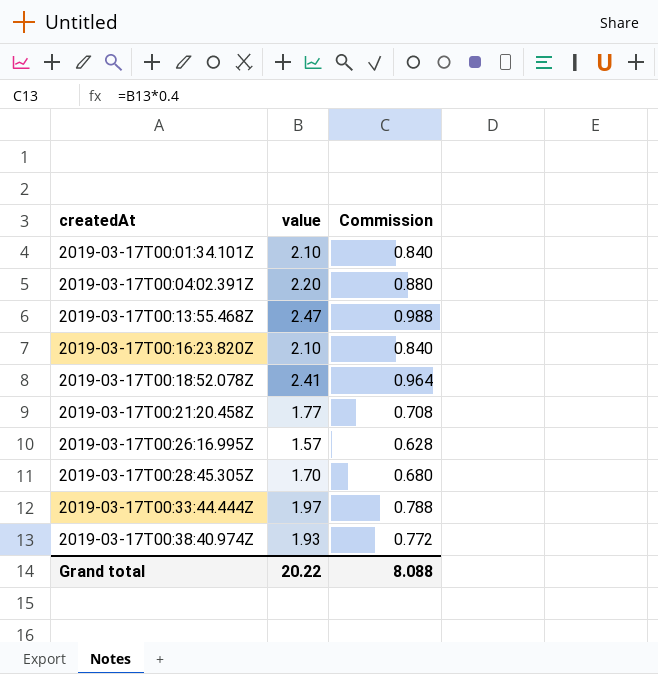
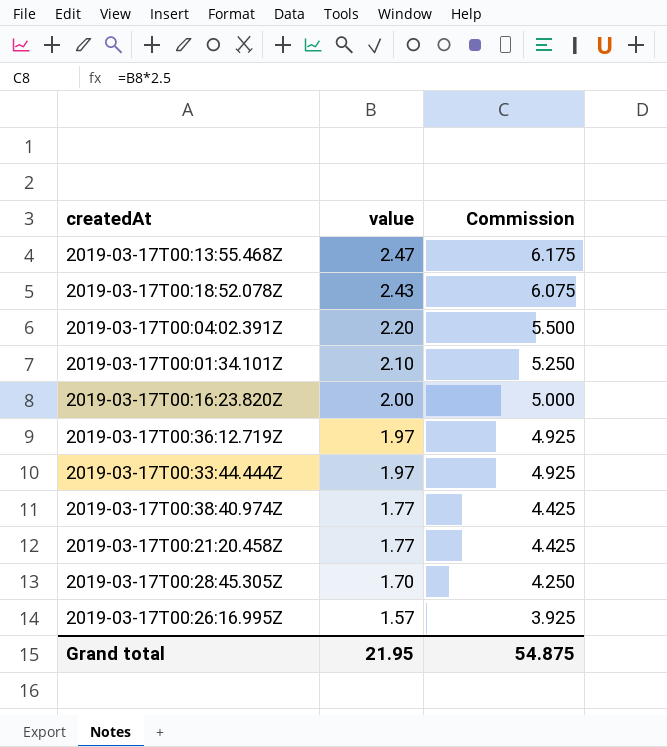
row order: createdAt ascending -> value descending
column Commission | formula: [value] * 0.4 -> [value] * 2.5
2019-03-17T00:18:52.078Z | value: 2.41 -> 2.43
2019-03-17T00:16:23.820Z | value: 2.10 -> 2.00
row 2019-03-17T00:36:12.719Z: none -> 1.97 | 4.925
2019-03-17T00:38:40.974Z | value: 1.93 -> 1.77
Grand total | value: 20.22 -> 21.95
Grand total | Commission: 8.088 -> 54.875

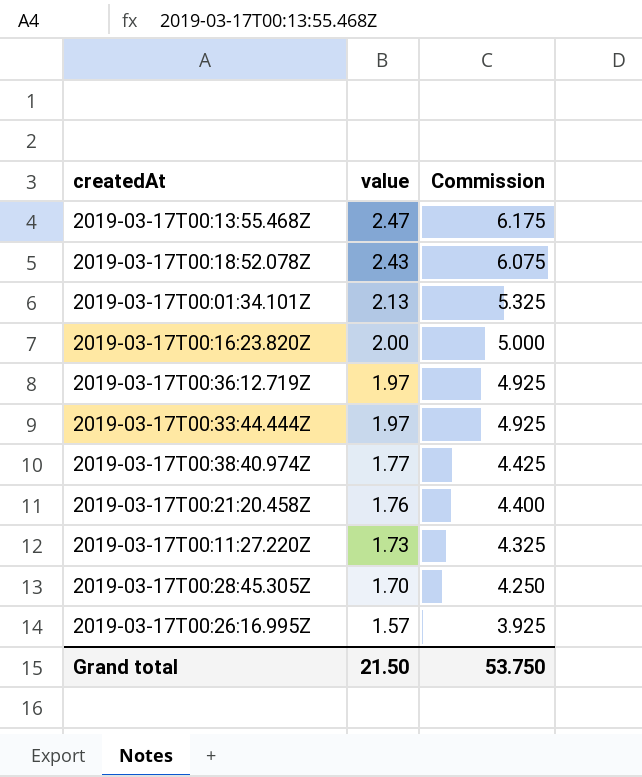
row 2019-03-17T00:04:02.391Z: 2.20 | 5.500 -> none
2019-03-17T00:01:34.101Z | value: 2.10 -> 2.13
2019-03-17T00:01:34.101Z | Commission: 5.250 -> 5.325
2019-03-17T00:21:20.458Z | value: 1.77 -> 1.76
2019-03-17T00:21:20.458Z | Commission: 4.425 -> 4.400
row 2019-03-17T00:11:27.220Z: none -> 1.73 | 4.325
Grand total | value: 21.95 -> 21.50
Grand total | Commission: 54.875 -> 53.750

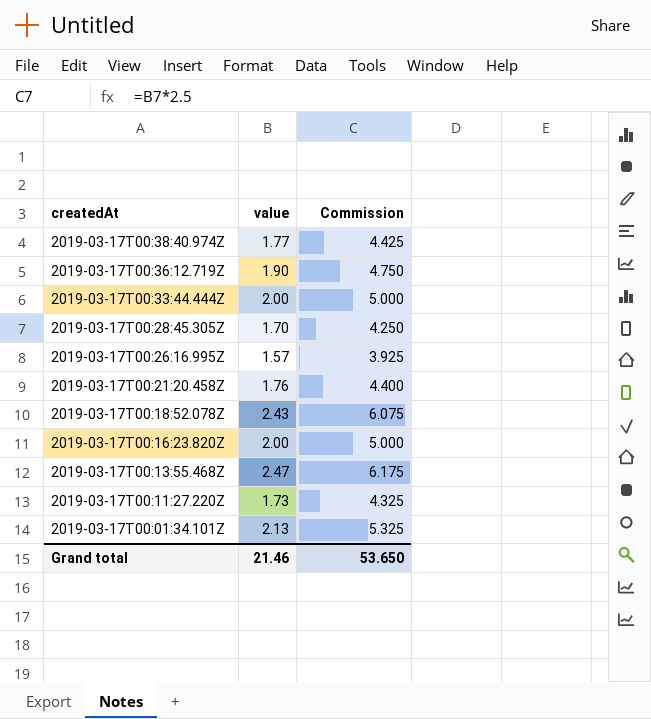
row order: value descending -> createdAt descending
2019-03-17T00:36:12.719Z | value: 1.97 -> 1.90
2019-03-17T00:36:12.719Z | Commission: 4.925 -> 4.750
2019-03-17T00:33:44.444Z | value: 1.97 -> 2.00
2019-03-17T00:33:44.444Z | Commission: 4.925 -> 5.000
Grand total | value: 21.50 -> 21.46
Grand total | Commission: 53.750 -> 53.650

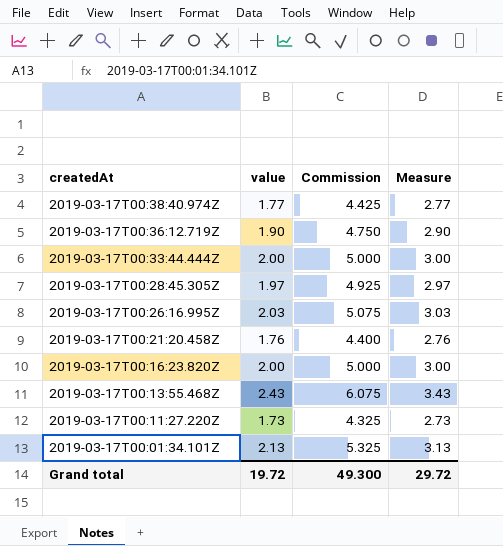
column Measure | formula: none -> [value] + 1
row 2019-03-17T00:18:52.078Z: 2.43 | 6.075 -> none
2019-03-17T00:28:45.305Z | value: 1.70 -> 1.97
2019-03-17T00:28:45.305Z | Commission: 4.250 -> 4.925
2019-03-17T00:26:16.995Z | value: 1.57 -> 2.03
2019-03-17T00:26:16.995Z | Commission: 3.925 -> 5.075
2019-03-17T00:13:55.468Z | value: 2.47 -> 2.43
2019-03-17T00:13:55.468Z | Commission: 6.175 -> 6.075
Grand total | value: 21.46 -> 19.72
Grand total | Commission: 53.650 -> 49.300

